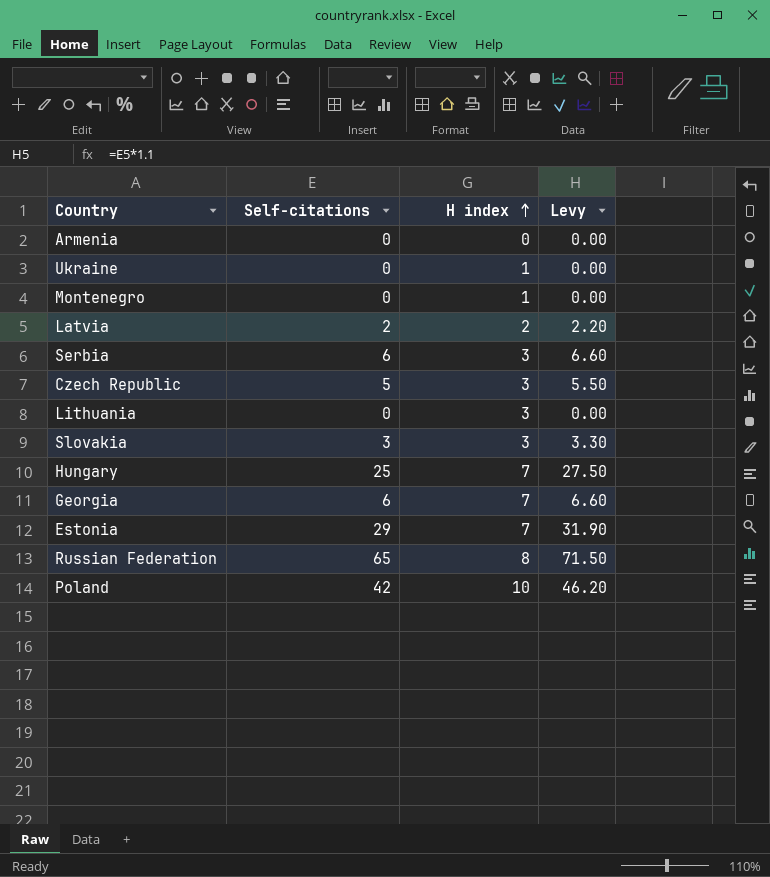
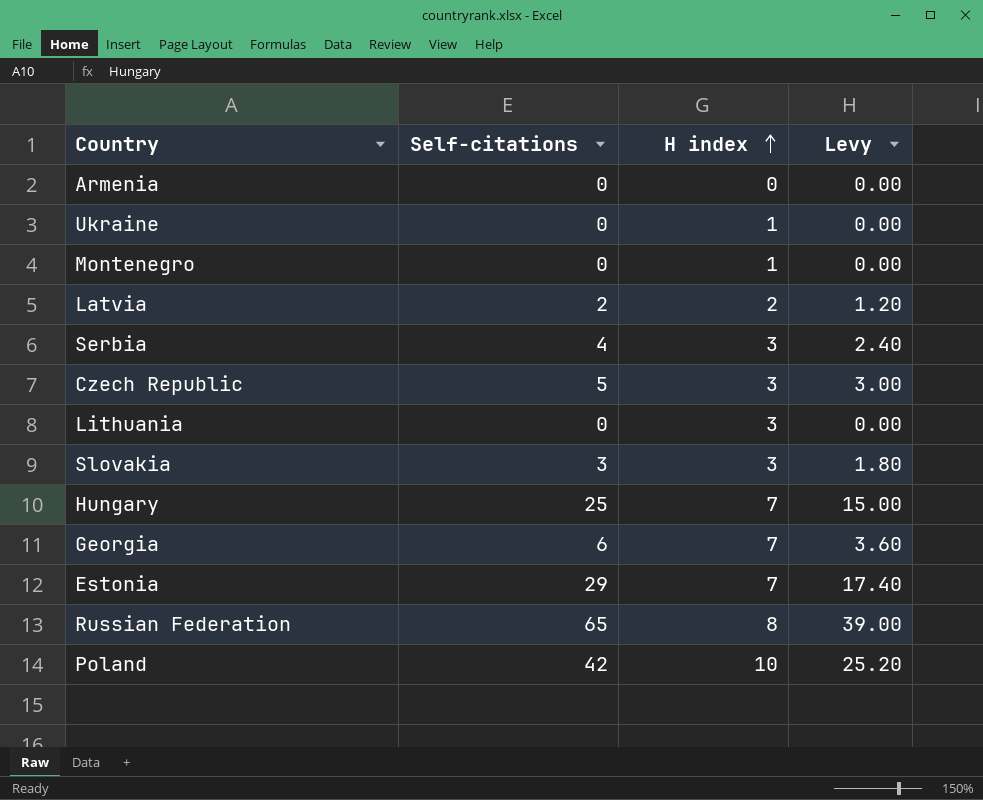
column Levy | formula: [Self-citations] * 1.1 -> [Self-citations] * 0.6
Serbia | Self-citations: 6 -> 4

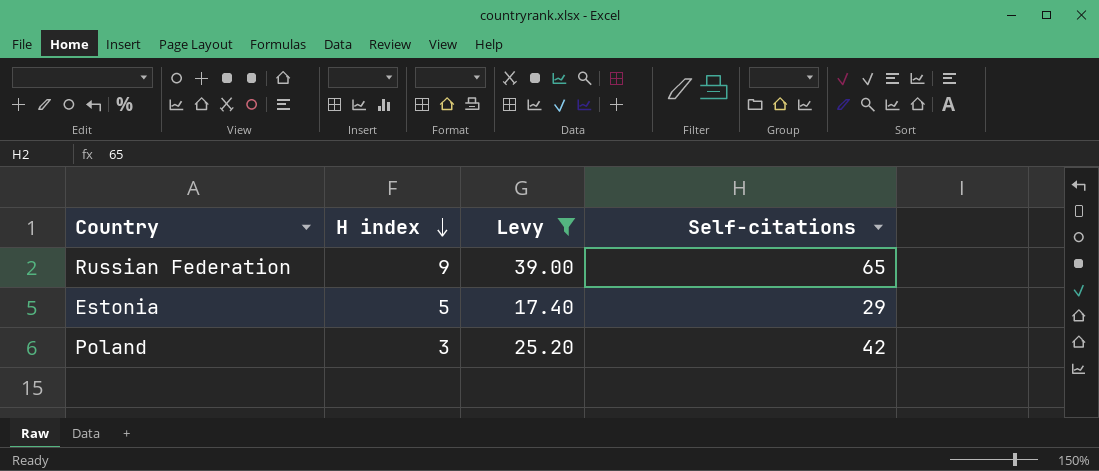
filter: none -> Levy >= 17.40
row order: H index ascending -> H index descending
column Self-citations | position: 2 -> 4
Russian Federation | H index: 8 -> 9
Estonia | H index: 7 -> 5
Poland | H index: 10 -> 3

